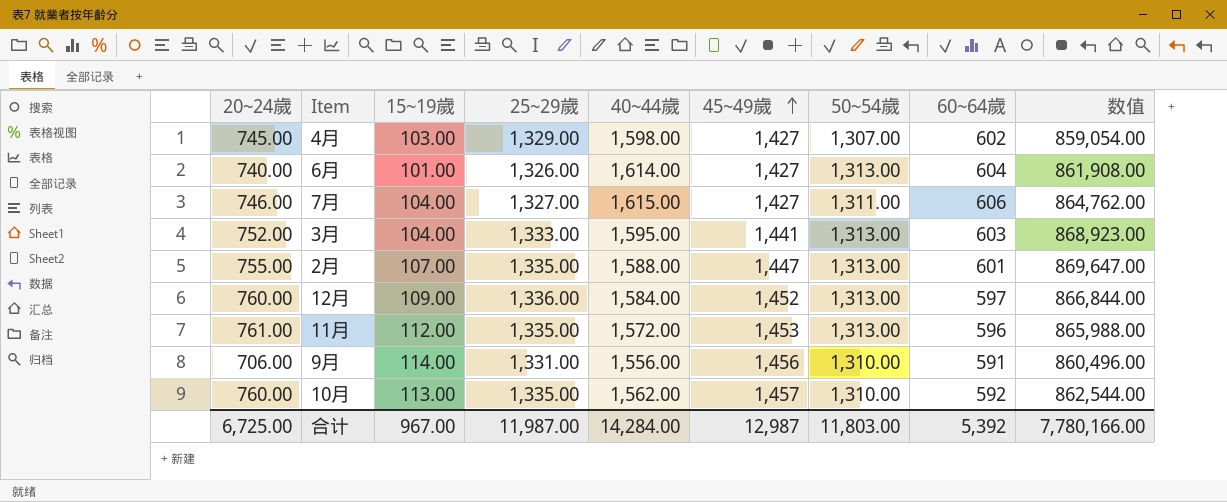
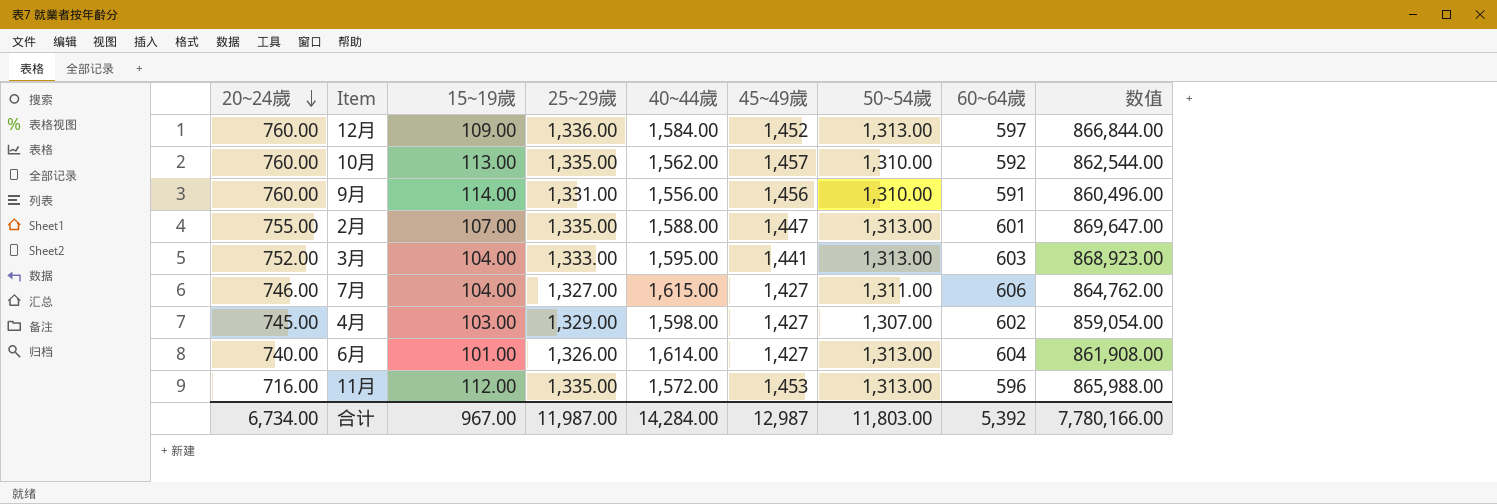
row order: 45~49歲 ascending -> 20~24歲 descending
9月 | 20~24歲: 706.00 -> 760.00
11月 | 20~24歲: 761.00 -> 716.00
合计 | 20~24歲: 6,725.00 -> 6,734.00

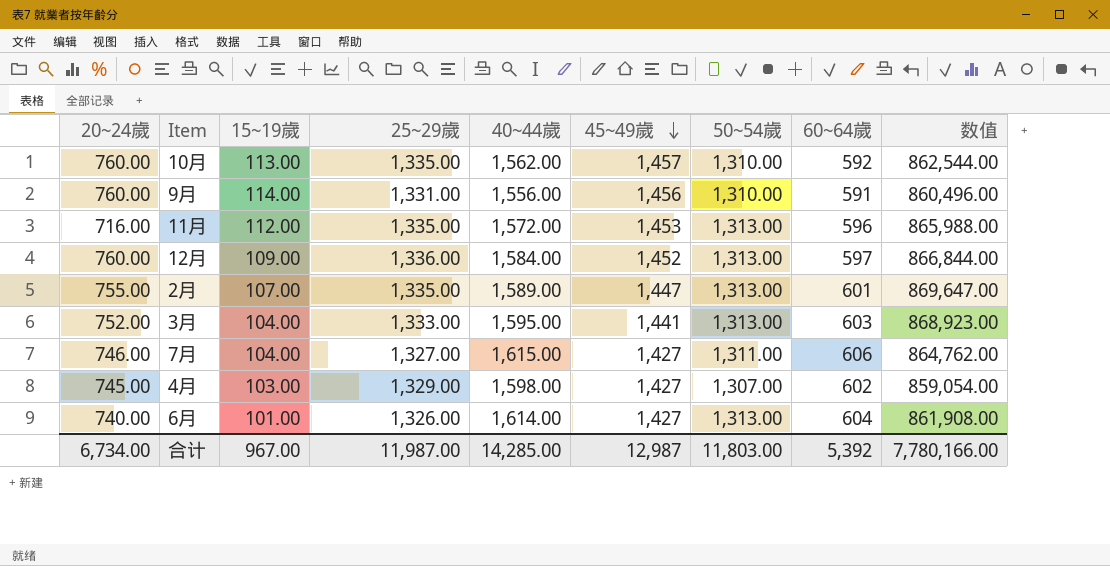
row order: 20~24歲 descending -> 45~49歲 descending
2月 | 40~44歲: 1,588.00 -> 1,589.00
合计 | 40~44歲: 14,284.00 -> 14,285.00

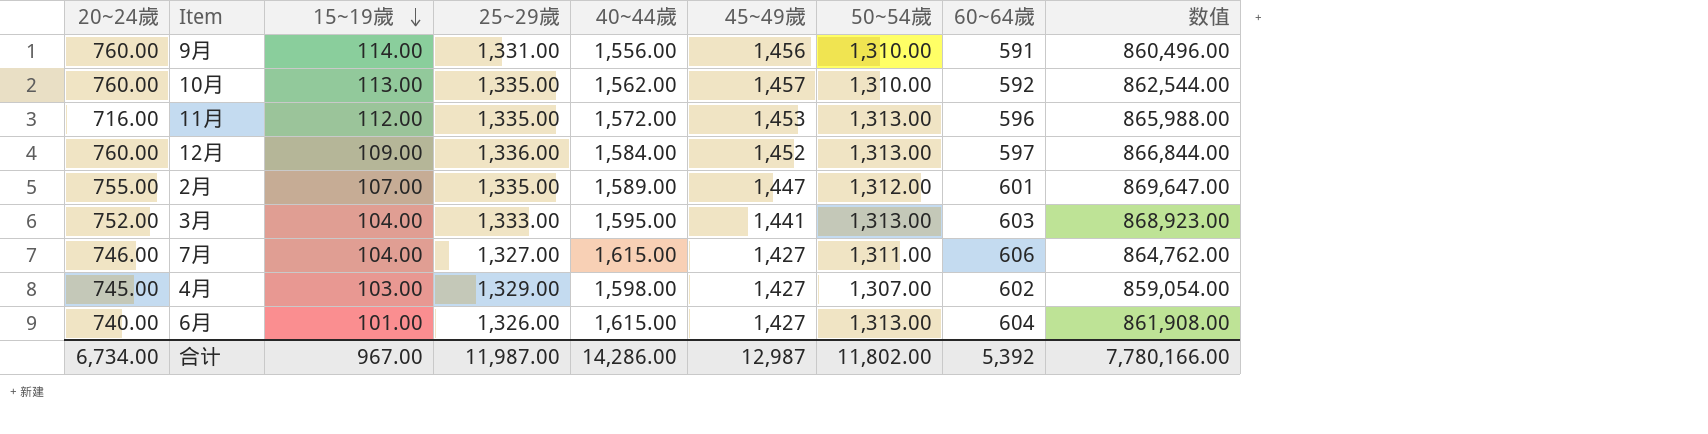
row order: 45~49歲 descending -> 15~19歲 descending
2月 | 50~54歲: 1,313.00 -> 1,312.00
6月 | 40~44歲: 1,614.00 -> 1,615.00
合计 | 40~44歲: 14,285.00 -> 14,286.00
合计 | 50~54歲: 11,803.00 -> 11,802.00

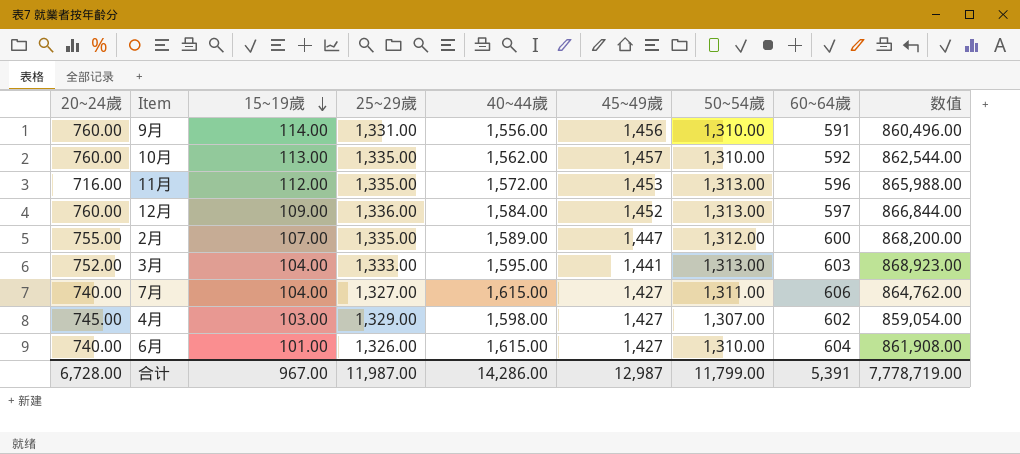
2月 | 60~64歲: 601 -> 600
2月 | 数值: 869,647.00 -> 868,200.00
7月 | 20~24歲: 746.00 -> 740.00
6月 | 50~54歲: 1,313.00 -> 1,310.00
合计 | 20~24歲: 6,734.00 -> 6,728.00
合计 | 50~54歲: 11,802.00 -> 11,799.00
合计 | 60~64歲: 5,392 -> 5,391
合计 | 数值: 7,780,166.00 -> 7,778,719.00

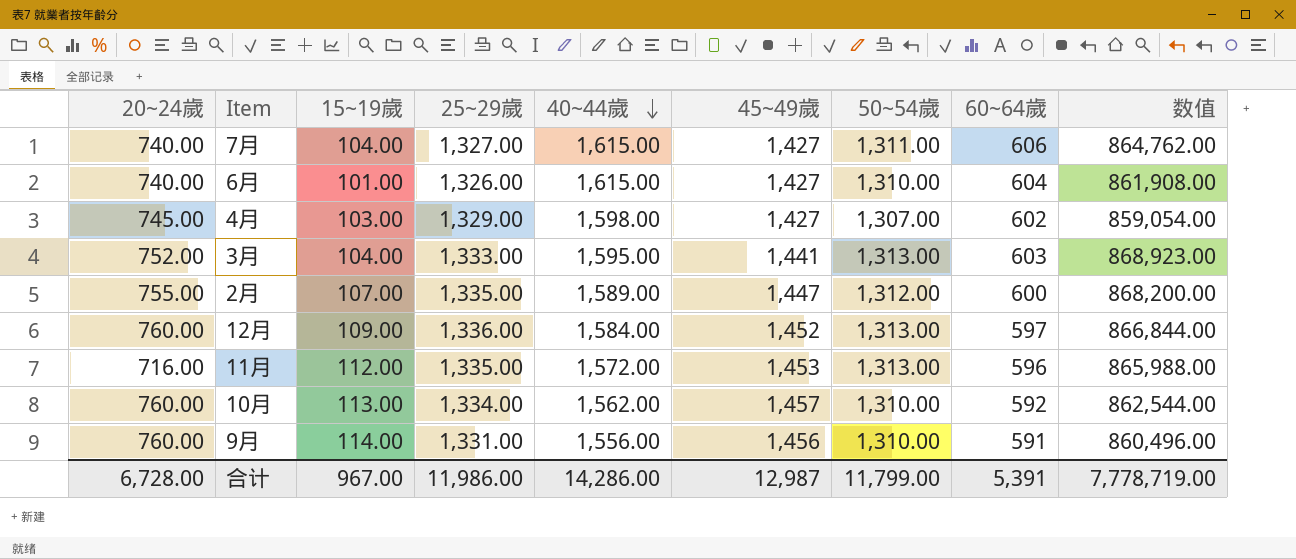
row order: 15~19歲 descending -> 40~44歲 descending
10月 | 25~29歲: 1,335.00 -> 1,334.00
合计 | 25~29歲: 11,987.00 -> 11,986.00

